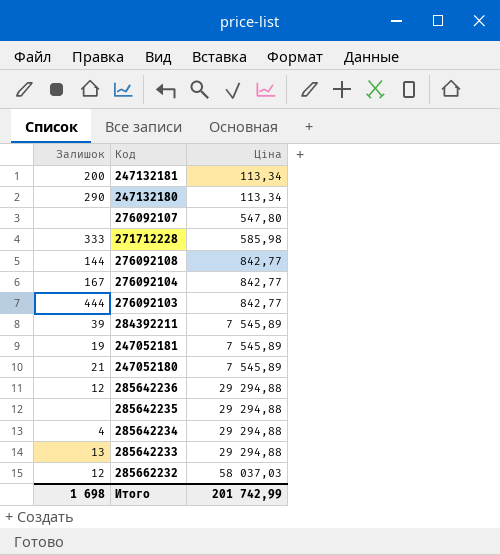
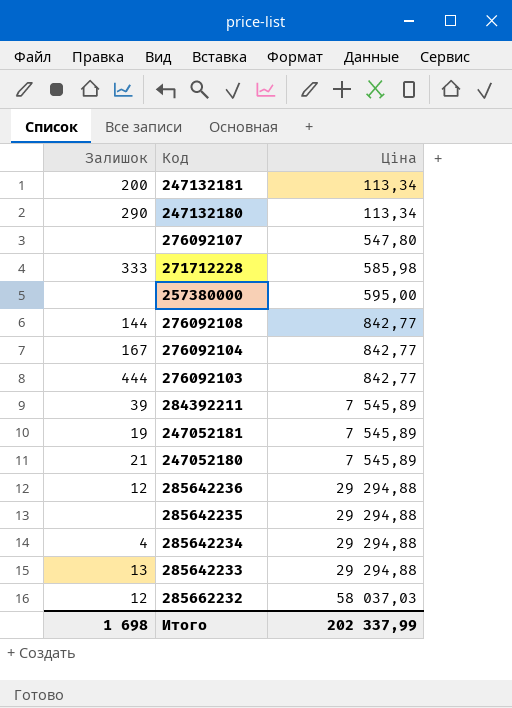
row 257380000: none -> none | 595,00
Итого | Ціна: 201 742,99 -> 202 337,99

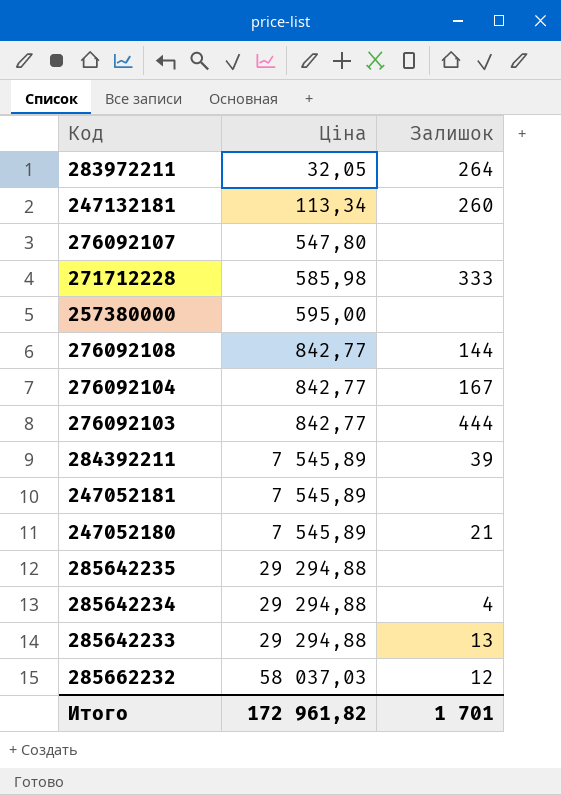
column Залишок | position: 1 -> 3
row 247132180: 290 | 113,34 -> none
row 285642236: 12 | 29 294,88 -> none
row 283972211: none -> 32,05 | 264
247132181 | Залишок: 200 -> 260
247052181 | Залишок: 19 -> none
Итого | Ціна: 202 337,99 -> 172 961,82
Итого | Залишок: 1 698 -> 1 701

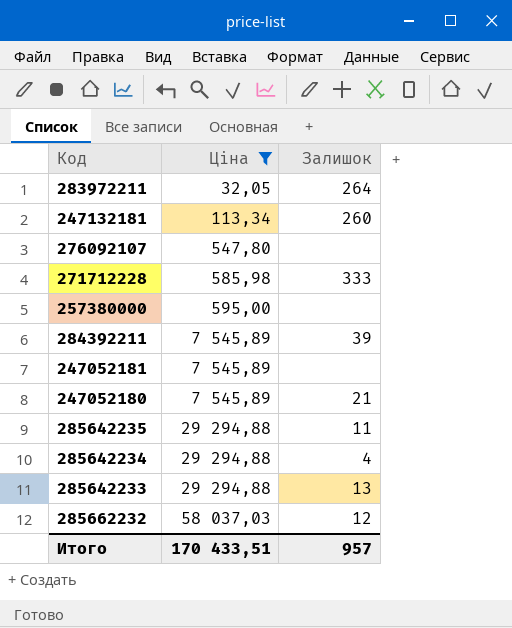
filter: none -> Ціна != 842,77
285642235 | Залишок: none -> 11
Итого | Ціна: 172 961,82 -> 170 433,51
Итого | Залишок: 1 701 -> 957

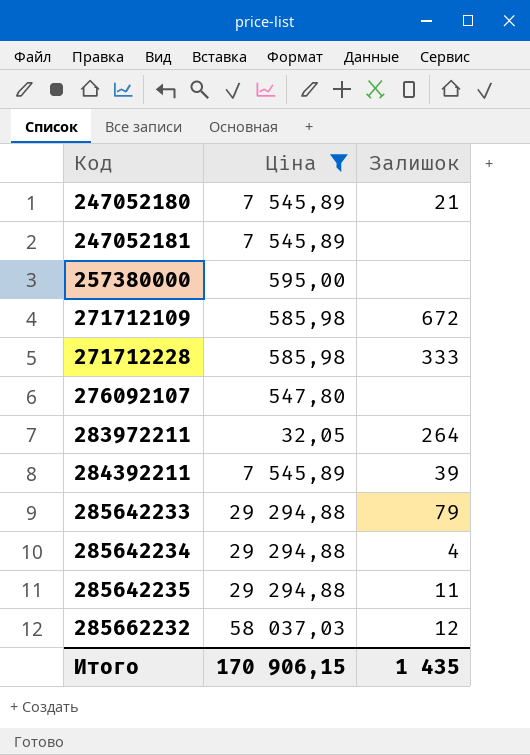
row order: Ціна ascending -> Код ascending
row 247132181: 113,34 | 260 -> none
row 271712109: none -> 585,98 | 672
285642233 | Залишок: 13 -> 79
Итого | Ціна: 170 433,51 -> 170 906,15
Итого | Залишок: 957 -> 1 435

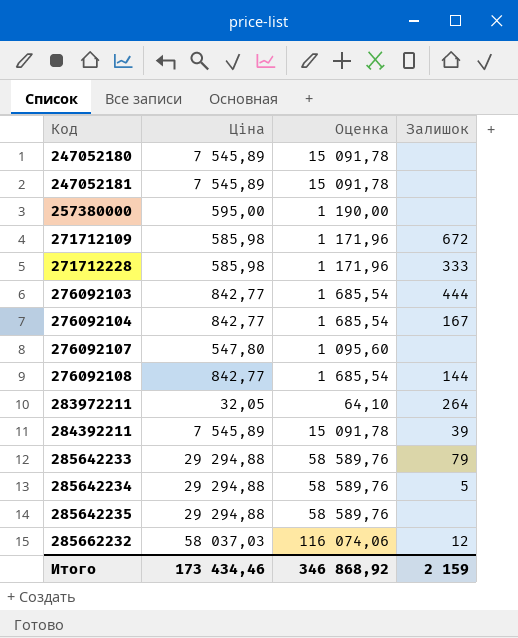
filter: Ціна != 842,77 -> none
column Оценка | formula: none -> [Ціна] * 2
247052180 | Залишок: 21 -> none
285642234 | Залишок: 4 -> 5
285642235 | Залишок: 11 -> none
Итого | Ціна: 170 906,15 -> 173 434,46
Итого | Залишок: 1 435 -> 2 159

